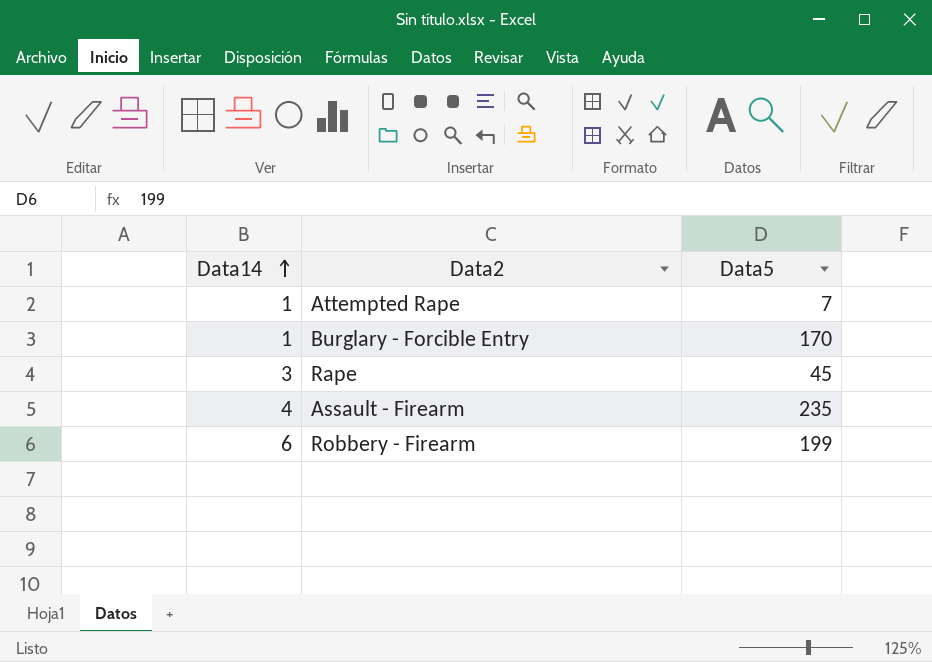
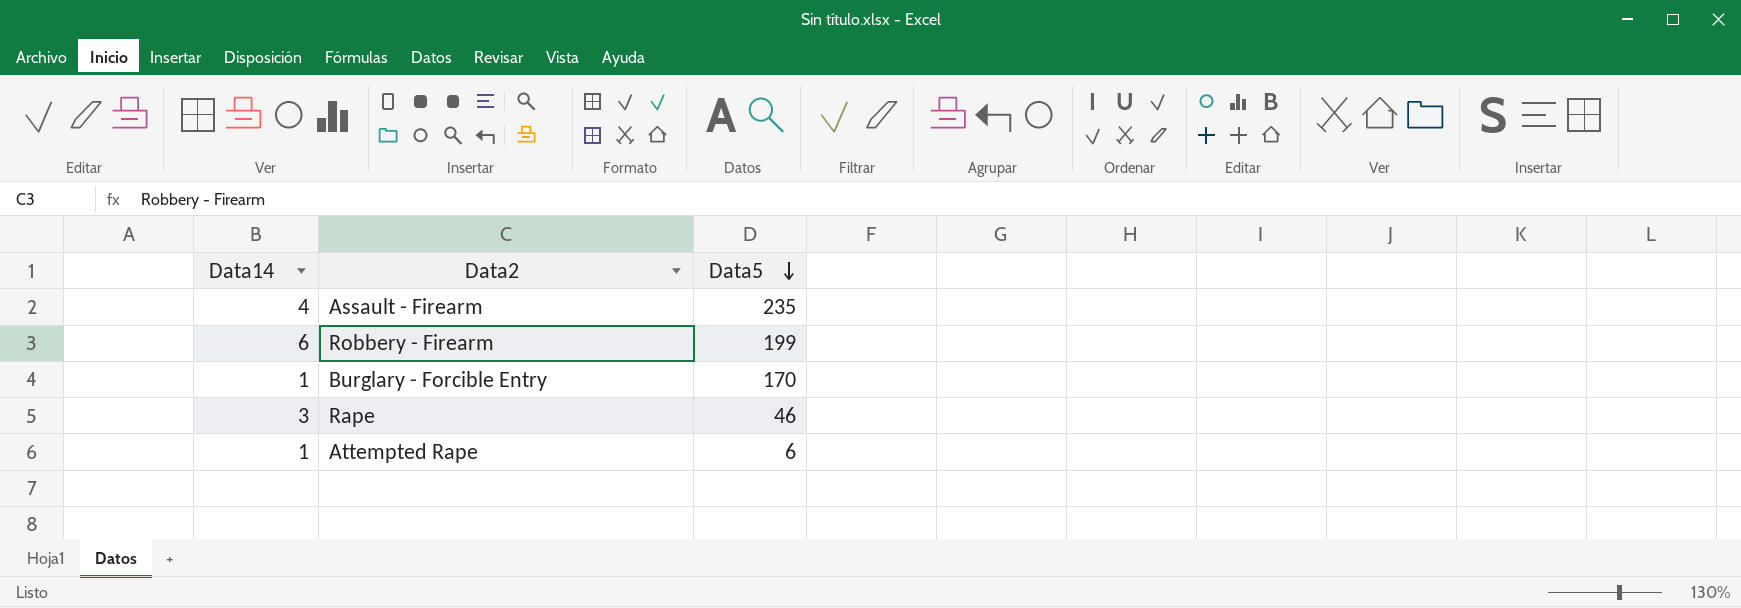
row order: Data14 ascending -> Data5 descending
Rape | Data5: 45 -> 46
Attempted Rape | Data5: 7 -> 6

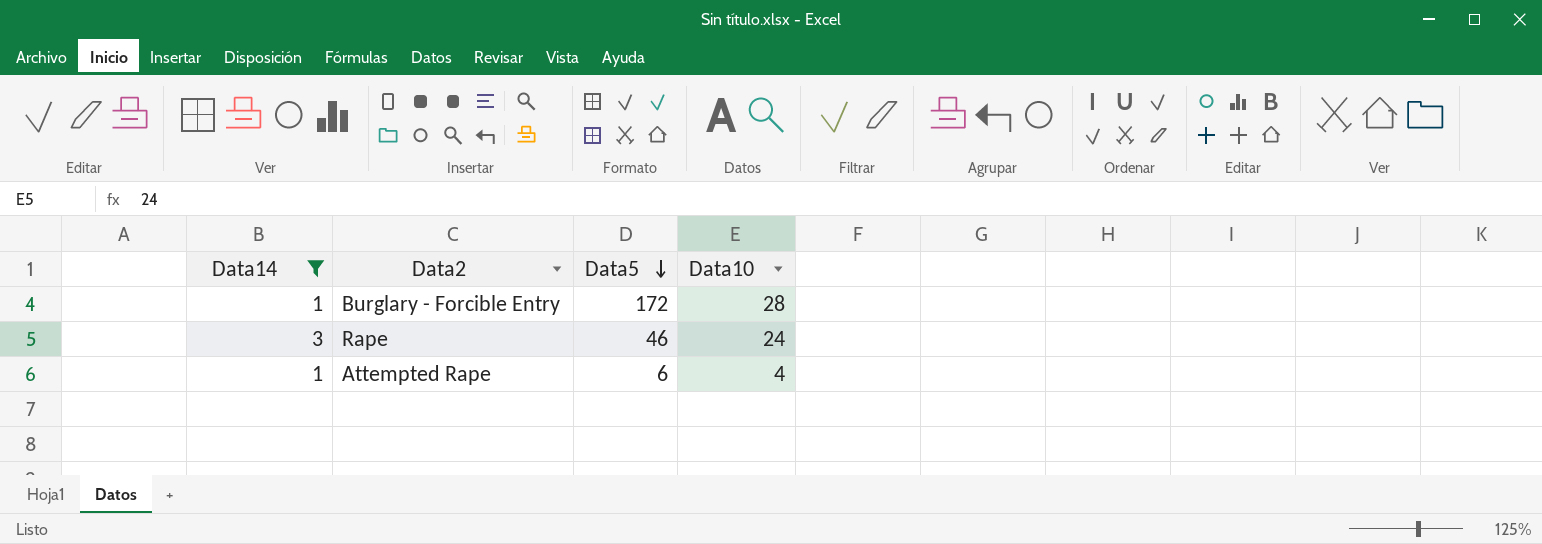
filter: none -> Data14 <= 3
column Data10 | position: none -> 4
Burglary - Forcible Entry | Data5: 170 -> 172

